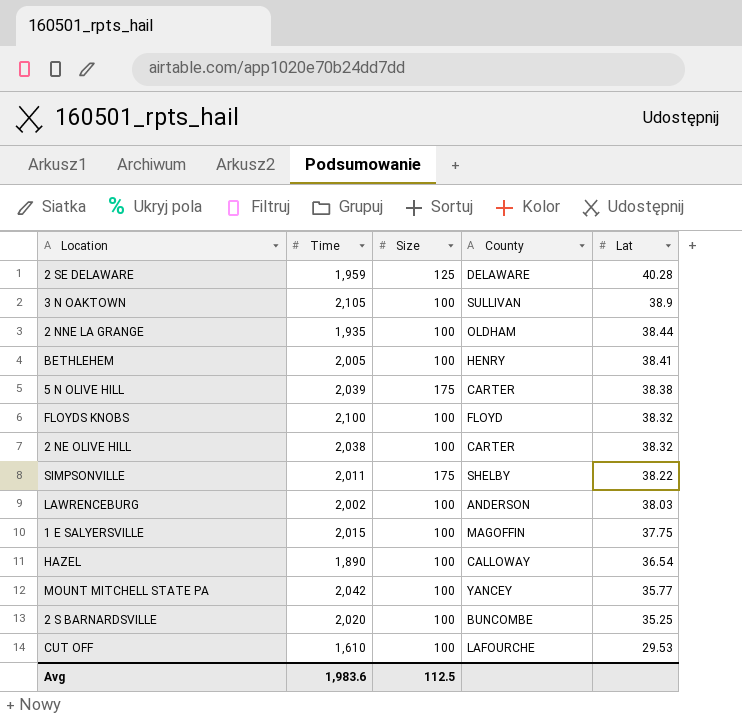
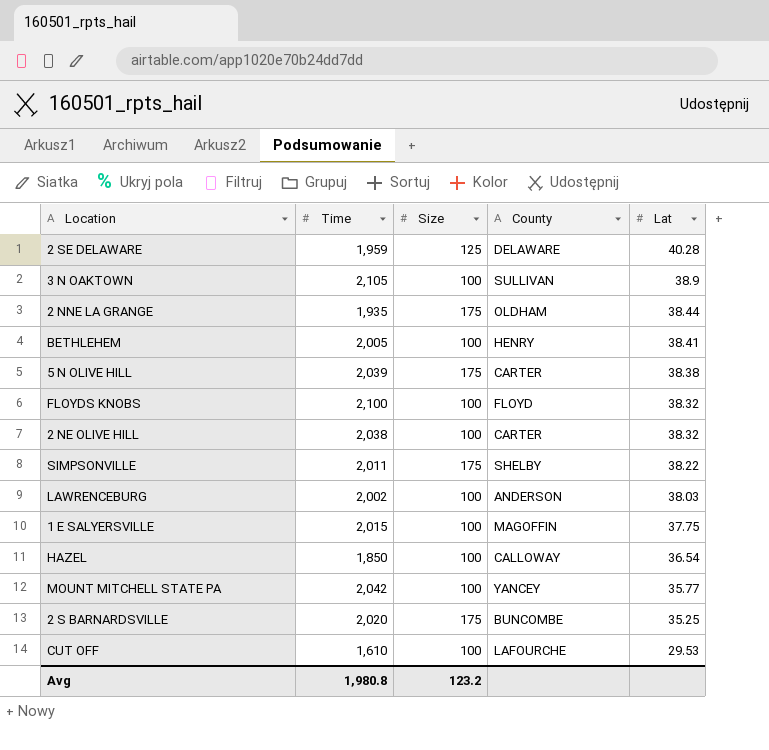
2 NNE LA GRANGE | Size: 100 -> 175
HAZEL | Time: 1,890 -> 1,850
2 S BARNARDSVILLE | Size: 100 -> 175
Avg | Time: 1,983.6 -> 1,980.8
Avg | Size: 112.5 -> 123.2

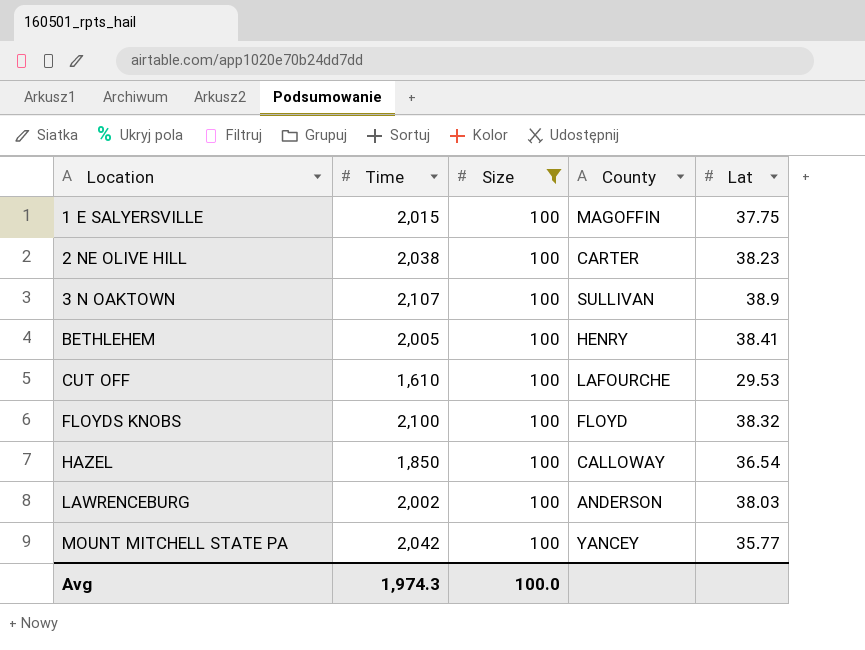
filter: none -> Size = 100
row order: Lat descending -> Location ascending
2 NE OLIVE HILL | Lat: 38.32 -> 38.23
3 N OAKTOWN | Time: 2,105 -> 2,107
Avg | Time: 1,980.8 -> 1,974.3
Avg | Size: 123.2 -> 100.0

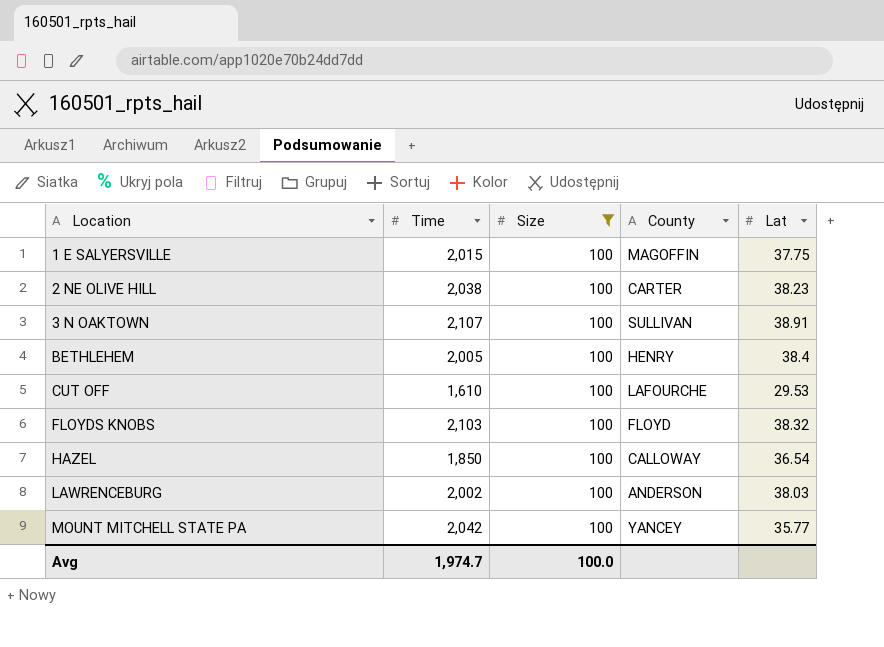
3 N OAKTOWN | Lat: 38.9 -> 38.91
BETHLEHEM | Lat: 38.41 -> 38.4
FLOYDS KNOBS | Time: 2,100 -> 2,103
Avg | Time: 1,974.3 -> 1,974.7

